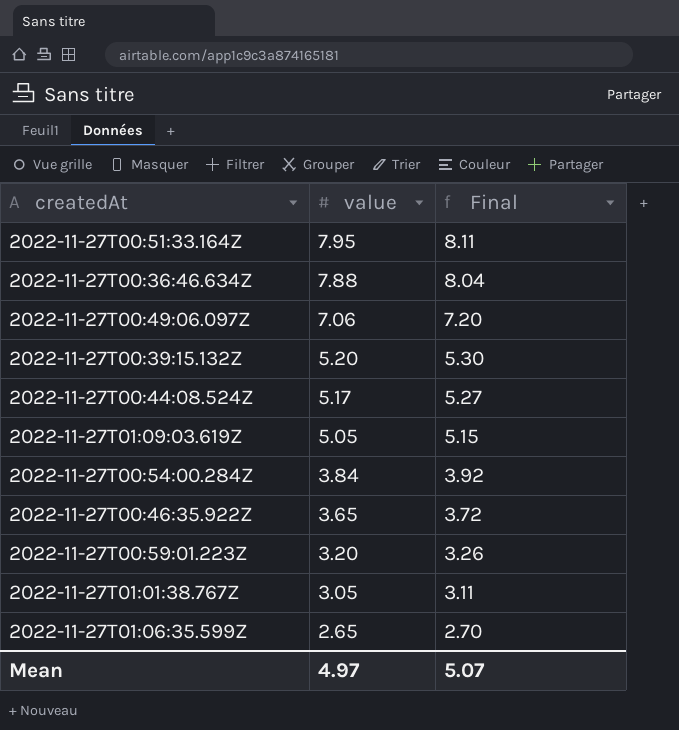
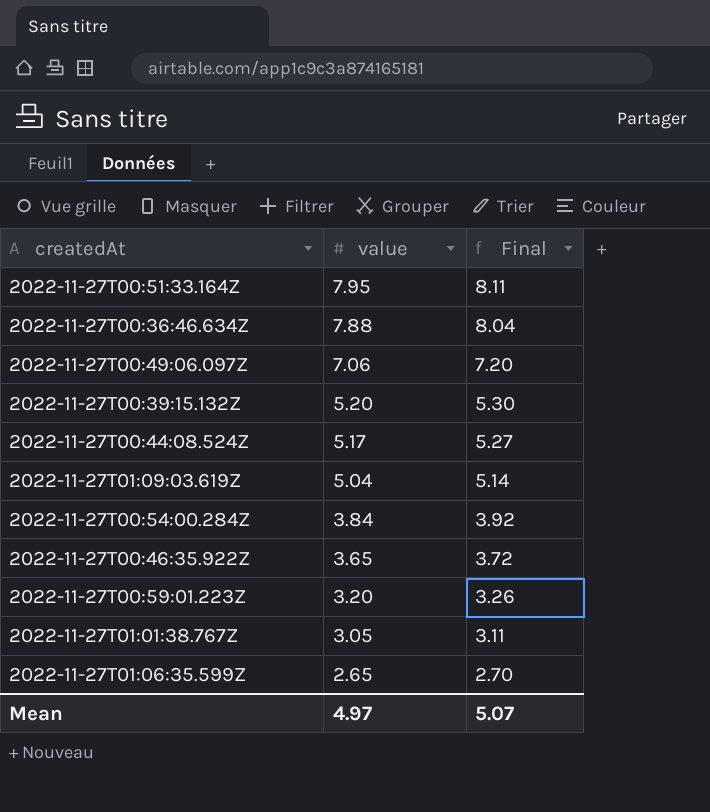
2022-11-27T01:09:03.619Z | value: 5.05 -> 5.04
2022-11-27T01:09:03.619Z | Final: 5.15 -> 5.14

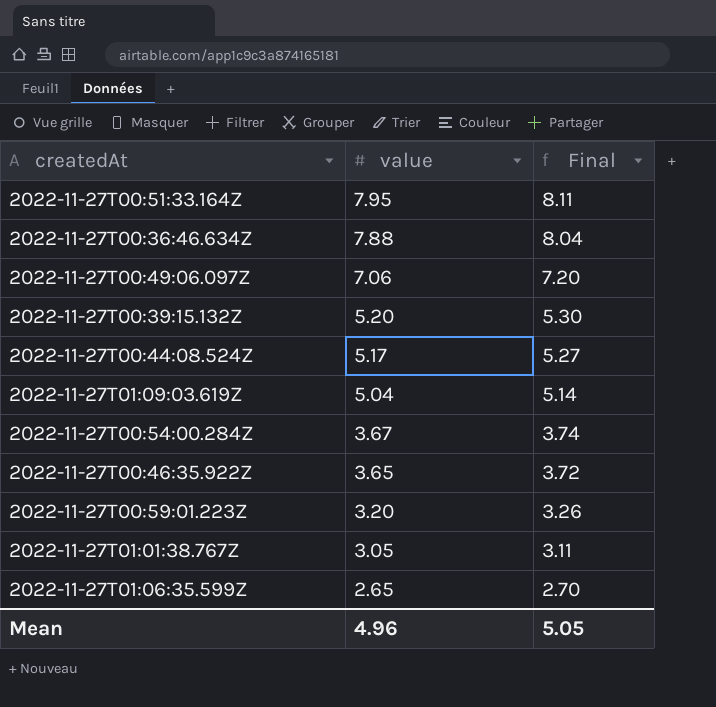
2022-11-27T00:54:00.284Z | value: 3.84 -> 3.67
2022-11-27T00:54:00.284Z | Final: 3.92 -> 3.74
Mean | value: 4.97 -> 4.96
Mean | Final: 5.07 -> 5.05

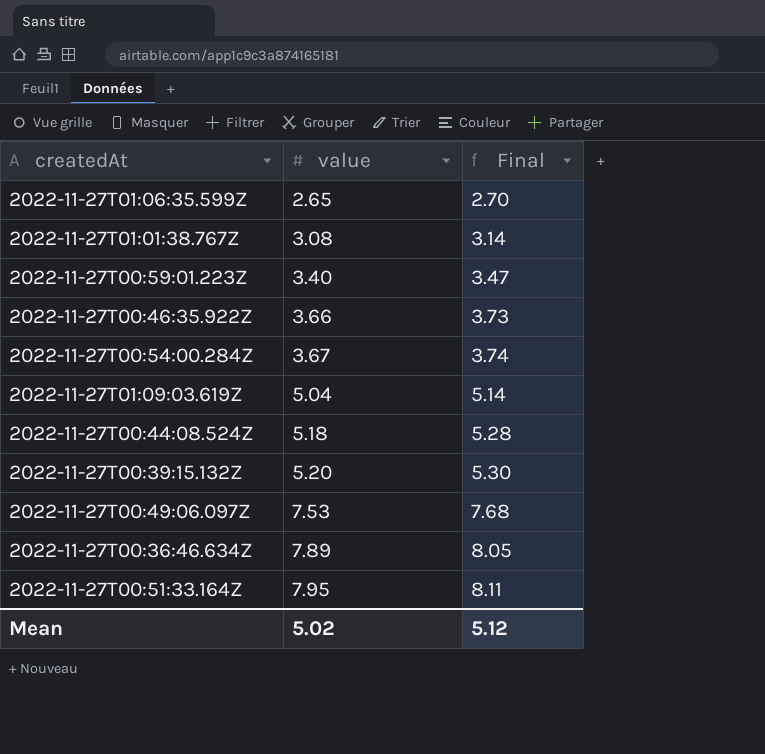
row order: value descending -> value ascending
2022-11-27T01:01:38.767Z | value: 3.05 -> 3.08
2022-11-27T01:01:38.767Z | Final: 3.11 -> 3.14
2022-11-27T00:59:01.223Z | value: 3.20 -> 3.40
2022-11-27T00:59:01.223Z | Final: 3.26 -> 3.47
2022-11-27T00:46:35.922Z | value: 3.65 -> 3.66
2022-11-27T00:46:35.922Z | Final: 3.72 -> 3.73
2022-11-27T00:44:08.524Z | value: 5.17 -> 5.18
2022-11-27T00:44:08.524Z | Final: 5.27 -> 5.28
2022-11-27T00:49:06.097Z | value: 7.06 -> 7.53
2022-11-27T00:49:06.097Z | Final: 7.20 -> 7.68
2022-11-27T00:36:46.634Z | value: 7.88 -> 7.89
2022-11-27T00:36:46.634Z | Final: 8.04 -> 8.05
Mean | value: 4.96 -> 5.02
Mean | Final: 5.05 -> 5.12

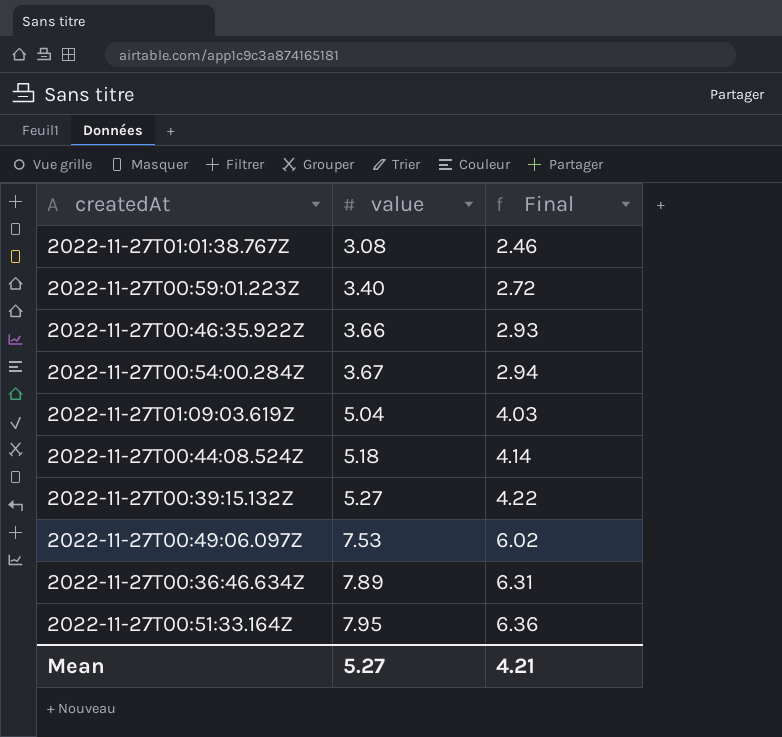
column Final | formula: [value] * 1.02 -> [value] * 0.8
row 2022-11-27T01:06:35.599Z: 2.65 | 2.70 -> none
2022-11-27T00:39:15.132Z | value: 5.20 -> 5.27
Mean | value: 5.02 -> 5.27
Mean | Final: 5.12 -> 4.21

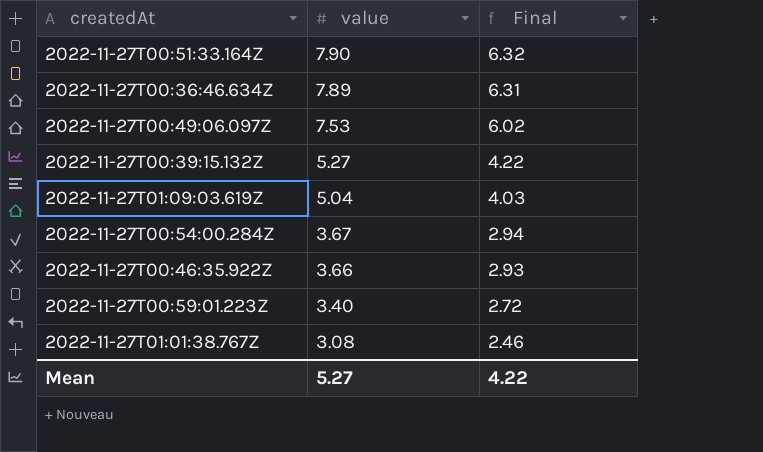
row order: value ascending -> value descending
row 2022-11-27T00:44:08.524Z: 5.18 | 4.14 -> none
2022-11-27T00:51:33.164Z | value: 7.95 -> 7.90
2022-11-27T00:51:33.164Z | Final: 6.36 -> 6.32
Mean | Final: 4.21 -> 4.22

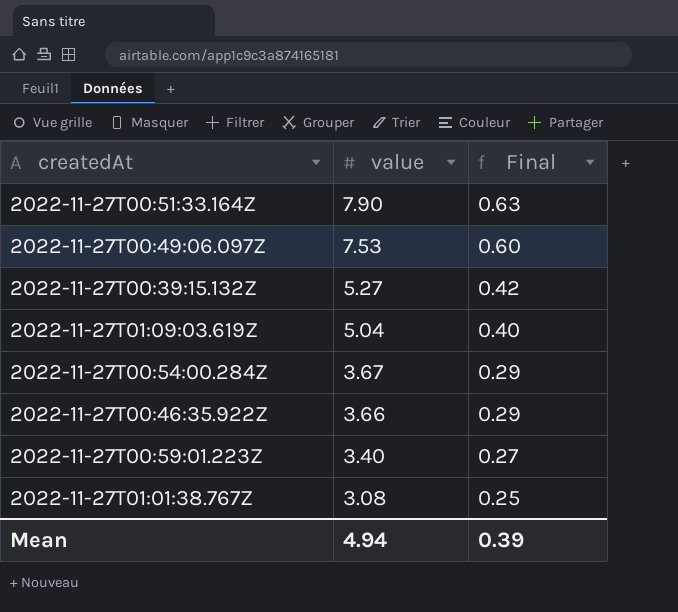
column Final | formula: [value] * 0.8 -> [value] * 0.08
row 2022-11-27T00:36:46.634Z: 7.89 | 6.31 -> none
Mean | value: 5.27 -> 4.94
Mean | Final: 4.22 -> 0.39

